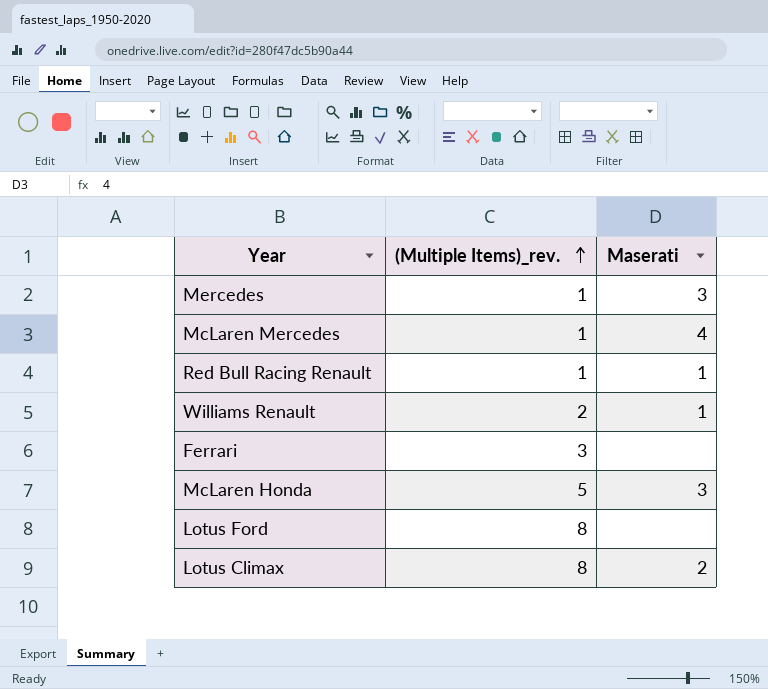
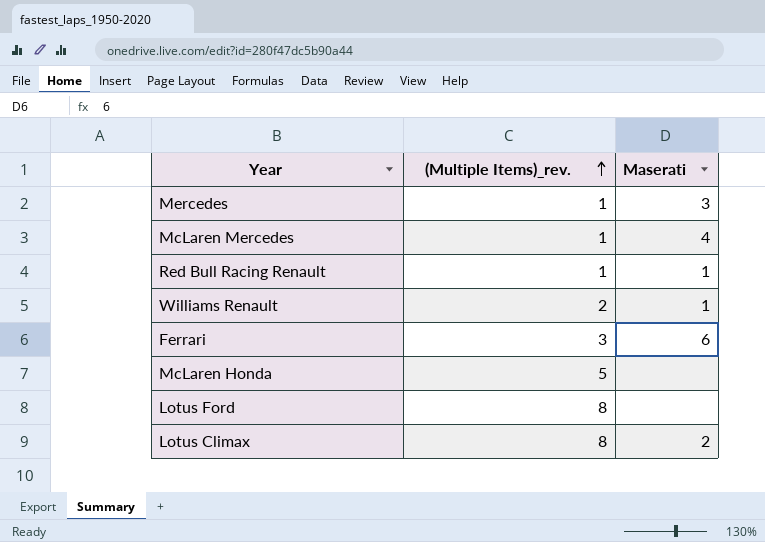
Ferrari | Maserati: none -> 6
McLaren Honda | Maserati: 3 -> none

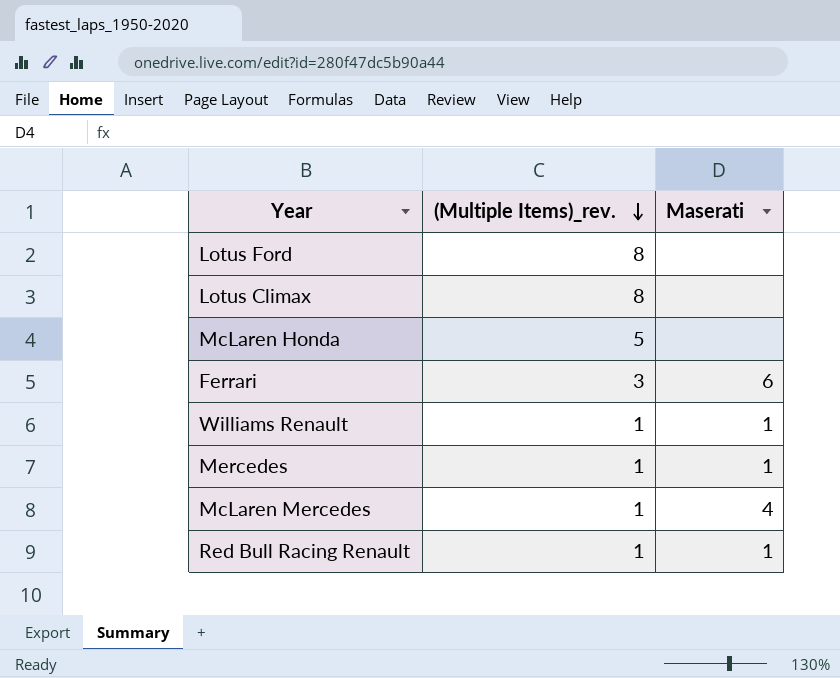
row order: (Multiple Items)_rev. ascending -> (Multiple Items)_rev. descending
Lotus Climax | Maserati: 2 -> none
Williams Renault | (Multiple Items)_rev.: 2 -> 1
Mercedes | Maserati: 3 -> 1

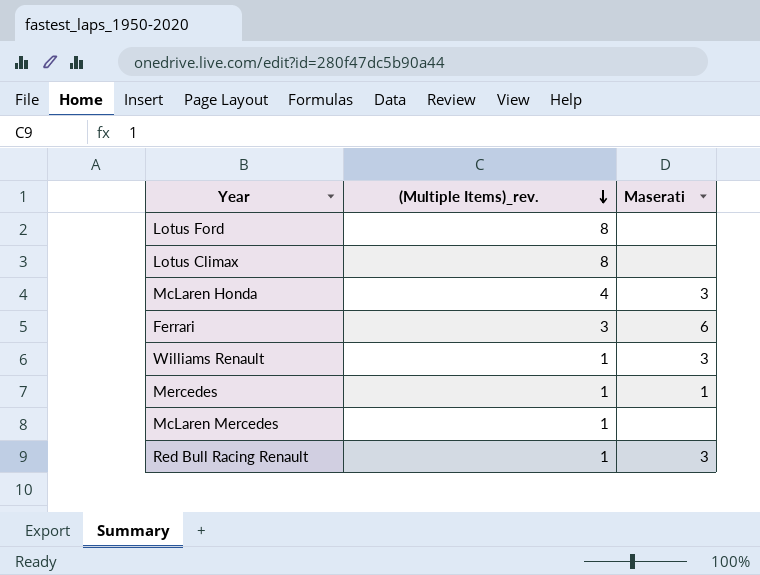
McLaren Honda | (Multiple Items)_rev.: 5 -> 4
McLaren Honda | Maserati: none -> 3
Williams Renault | Maserati: 1 -> 3
McLaren Mercedes | Maserati: 4 -> none
Red Bull Racing Renault | Maserati: 1 -> 3

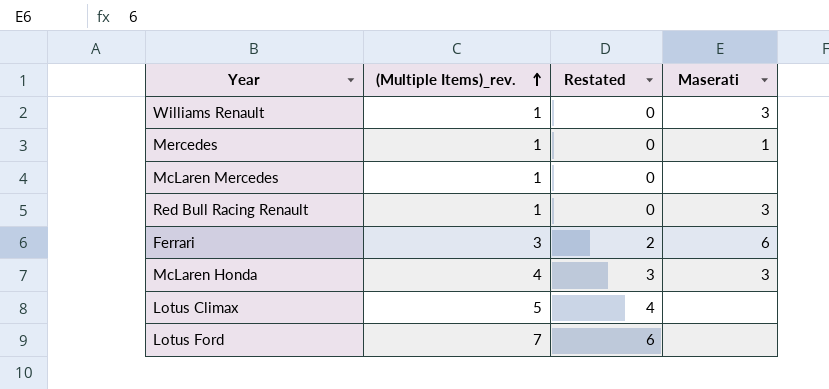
row order: (Multiple Items)_rev. descending -> (Multiple Items)_rev. ascending
column Restated | formula: none -> [(Multiple Items)_rev.] - 1
Lotus Climax | (Multiple Items)_rev.: 8 -> 5
Lotus Ford | (Multiple Items)_rev.: 8 -> 7

